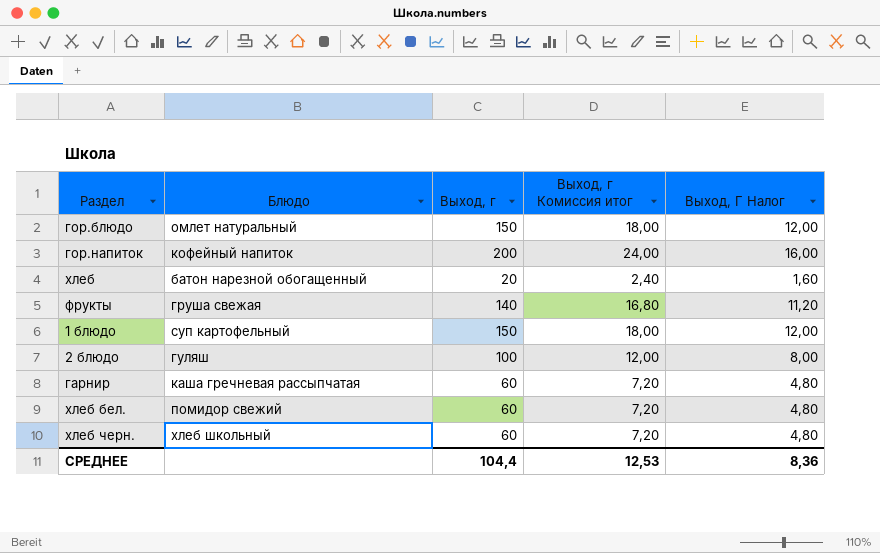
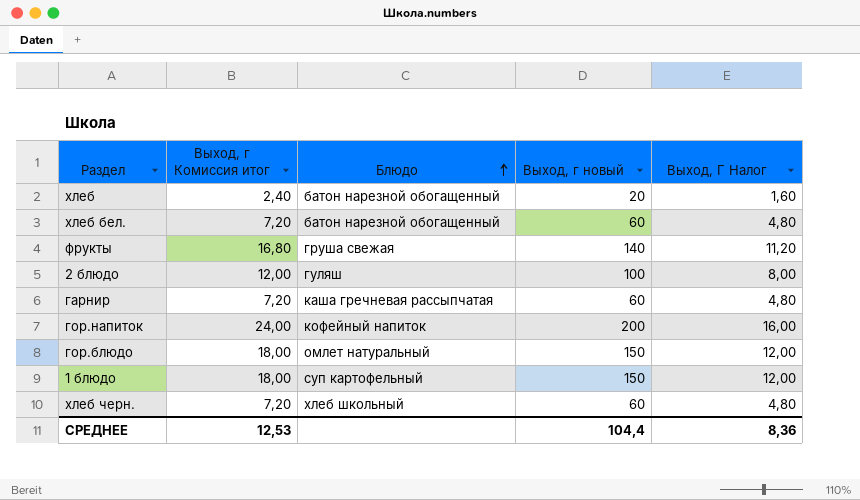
row order: none -> Блюдо ascending
column Выход, г Комиссия итог | position: 4 -> 2
column name: Выход, г -> Выход, г новый
хлеб бел. | Блюдо: помидор свежий -> батон нарезной обогащенный

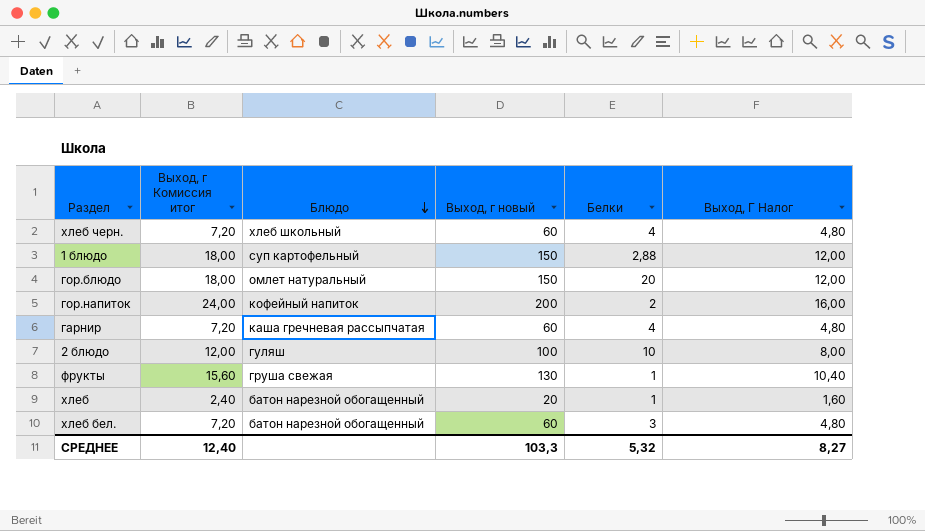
row order: Блюдо ascending -> Блюдо descending
column Белки | position: none -> 5
фрукты | Выход, г Комиссия итог: 16,80 -> 15,60
фрукты | Выход, г новый: 140 -> 130
фрукты | Выход, Г Налог: 11,20 -> 10,40
СРЕДНЕЕ | Выход, г Комиссия итог: 12,53 -> 12,40
СРЕДНЕЕ | Выход, г новый: 104,4 -> 103,3
СРЕДНЕЕ | Выход, Г Налог: 8,36 -> 8,27

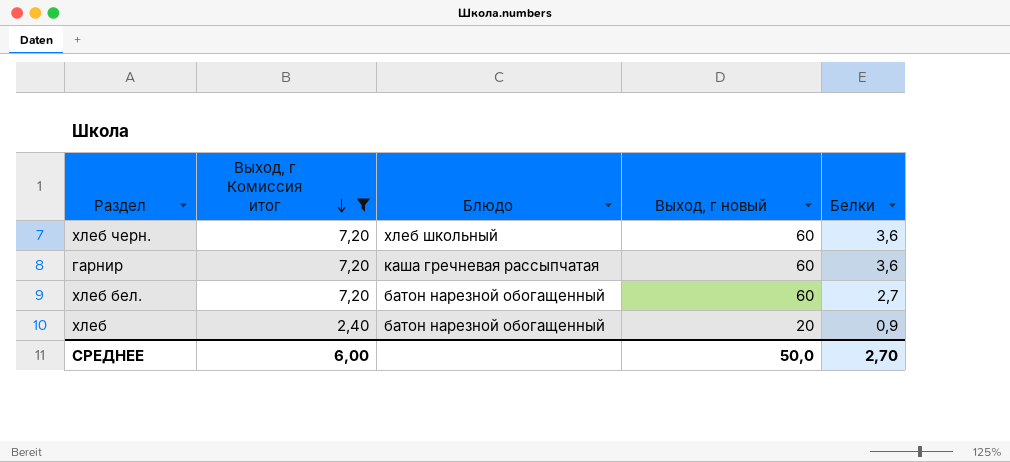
filter: none -> Выход, г Комиссия итог <= 7,20
row order: Блюдо descending -> Выход, г Комиссия итог descending
column Выход, Г Налог | formula: [Выход, г новый] * 0,08 -> none
хлеб черн. | Белки: 4 -> 3,6
гарнир | Белки: 4 -> 3,6
хлеб бел. | Белки: 3 -> 2,7
хлеб | Белки: 1 -> 0,9
СРЕДНЕЕ | Выход, г Комиссия итог: 12,40 -> 6,00
СРЕДНЕЕ | Выход, г новый: 103,3 -> 50,0
СРЕДНЕЕ | Белки: 5,32 -> 2,70

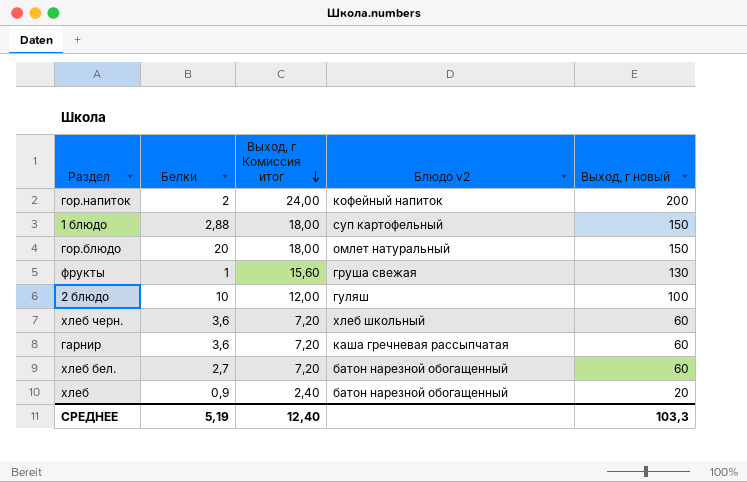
filter: Выход, г Комиссия итог <= 7,20 -> none
column Белки | position: 5 -> 2
column name: Блюдо -> Блюдо v2
СРЕДНЕЕ | Белки: 2,70 -> 5,19
СРЕДНЕЕ | Выход, г Комиссия итог: 6,00 -> 12,40
СРЕДНЕЕ | Выход, г новый: 50,0 -> 103,3

